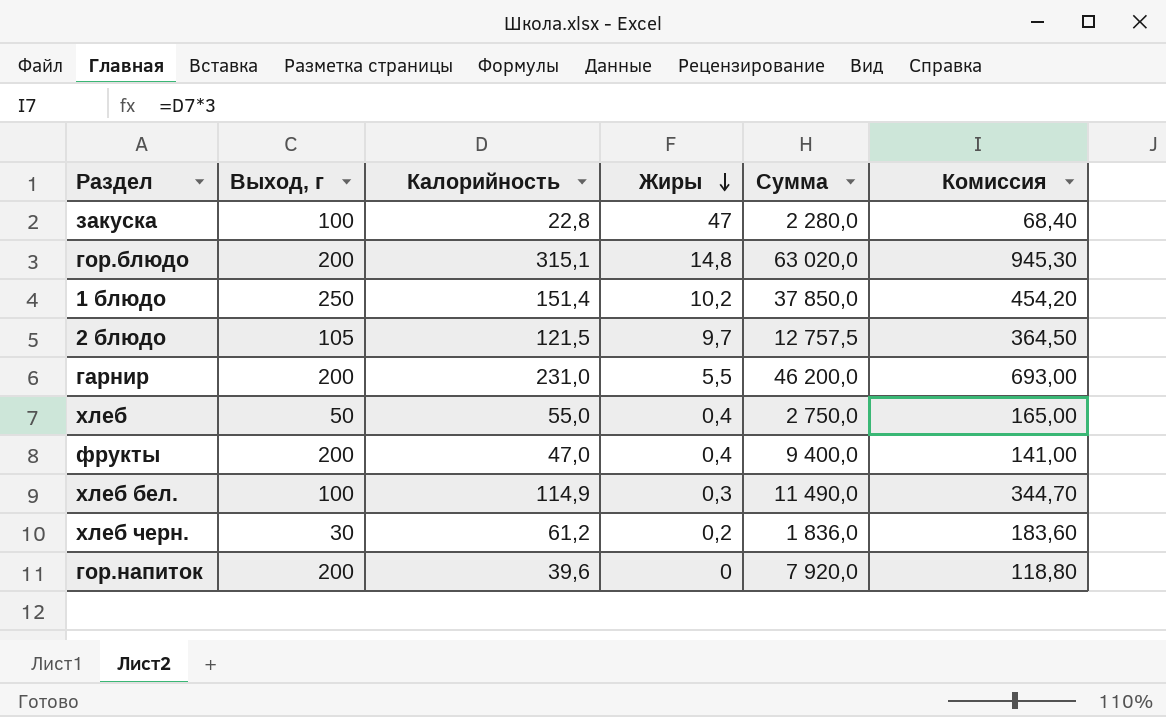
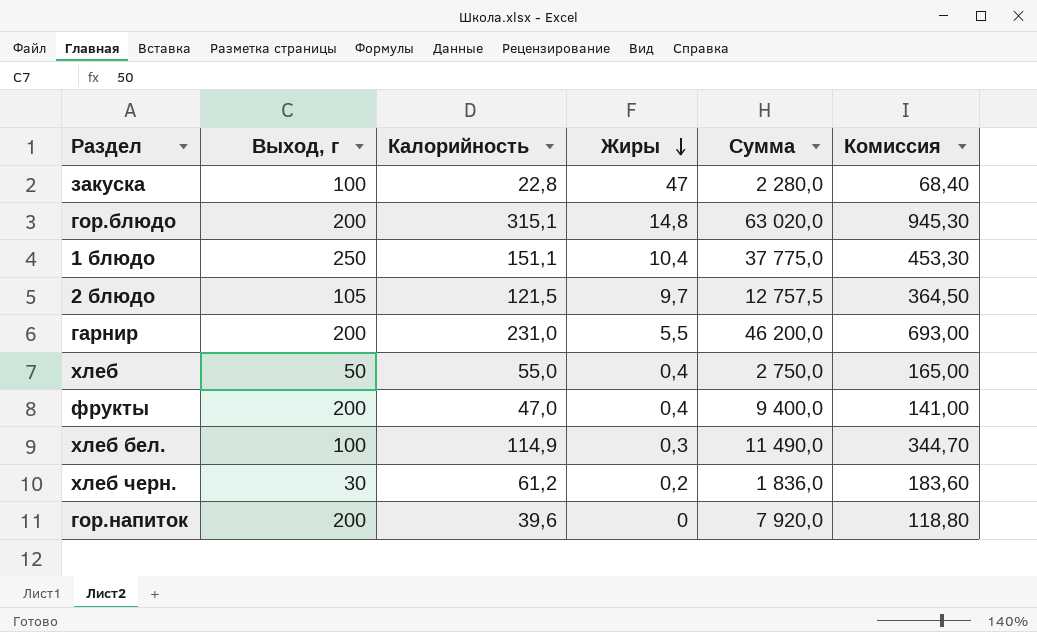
1 блюдо | Калорийность: 151,4 -> 151,1
1 блюдо | Жиры: 10,2 -> 10,4
1 блюдо | Сумма: 37 850,0 -> 37 775,0
1 блюдо | Комиссия: 454,20 -> 453,30

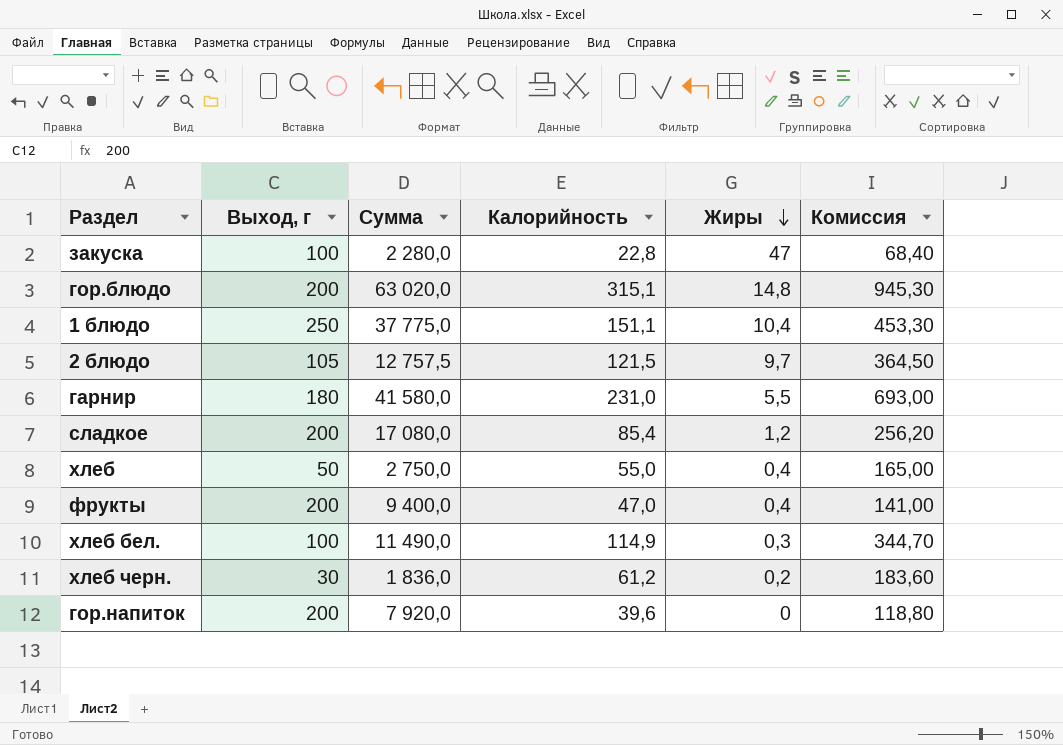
column Сумма | position: 5 -> 3
гарнир | Выход, г: 200 -> 180
гарнир | Сумма: 46 200,0 -> 41 580,0
row сладкое: none -> 200 | 17 080,0 | 85,4 | 1,2 | 256,20

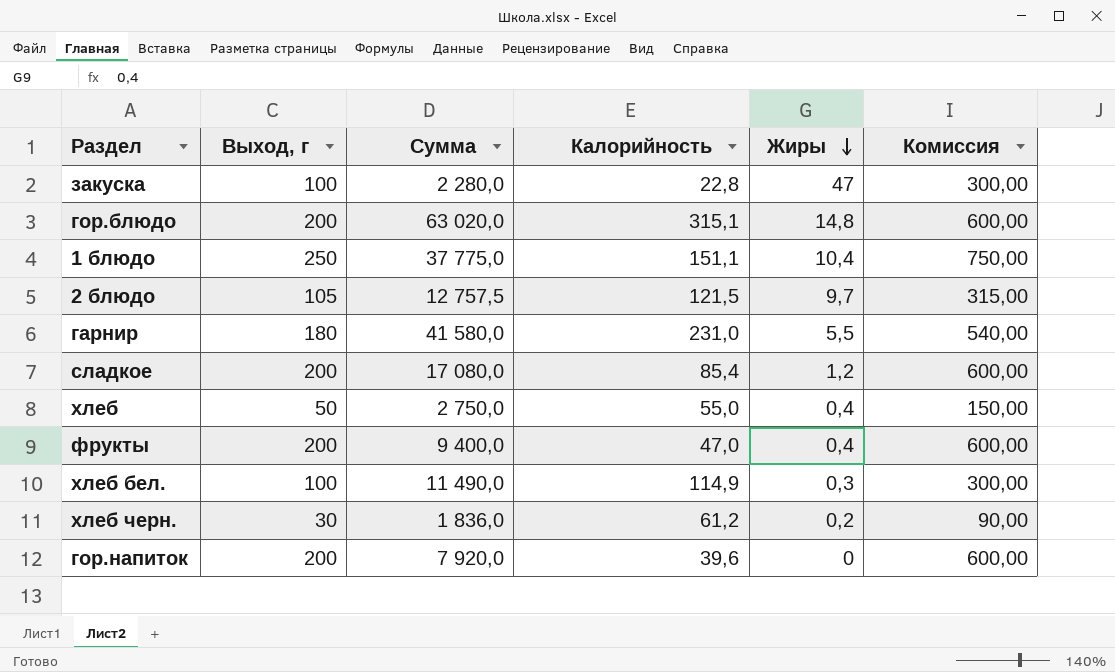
column Комиссия | formula: [Калорийность] * 3 -> [Выход, г] * 3

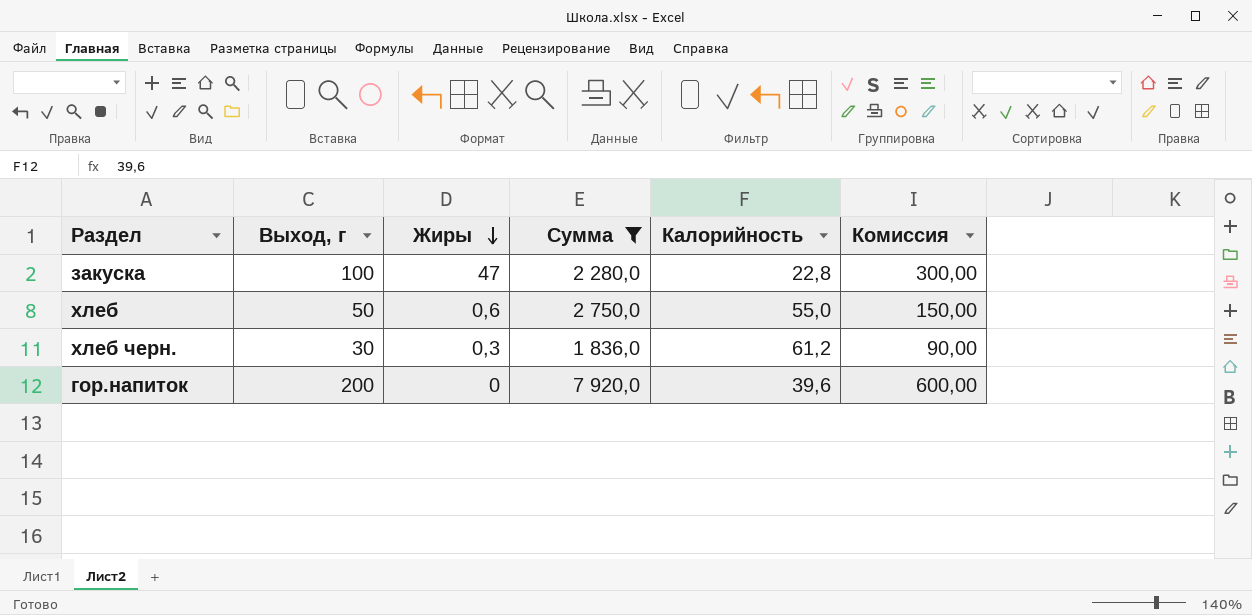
filter: none -> Сумма <= 7 920,0
column Жиры | position: 5 -> 3
хлеб | Жиры: 0,4 -> 0,6
хлеб черн. | Жиры: 0,2 -> 0,3

